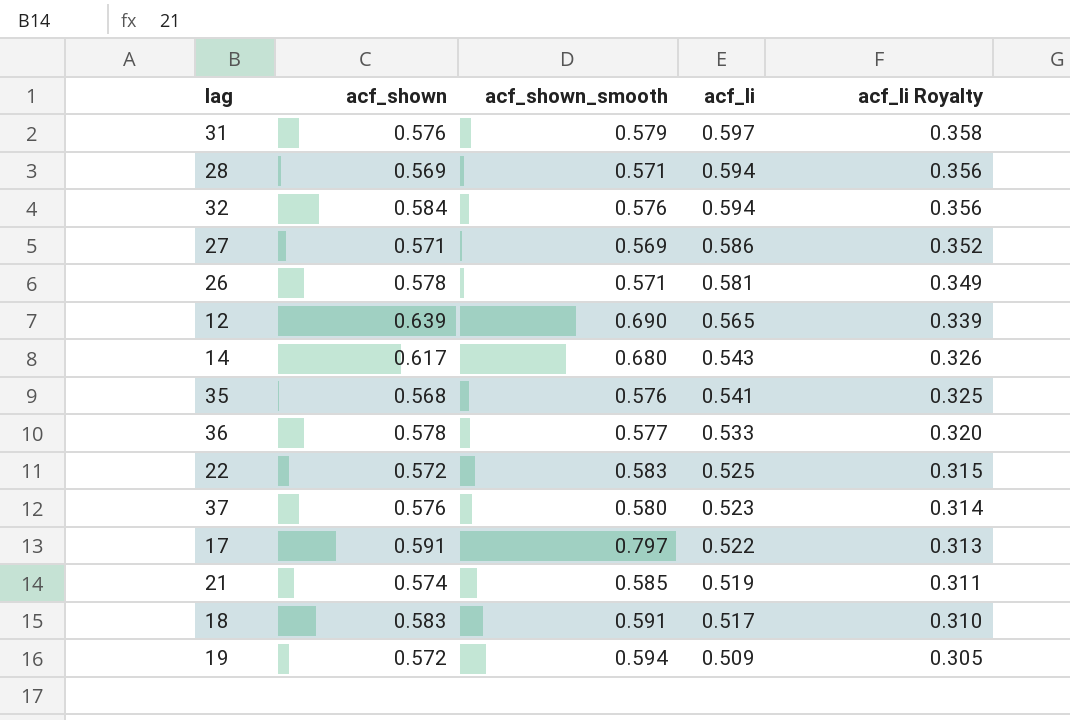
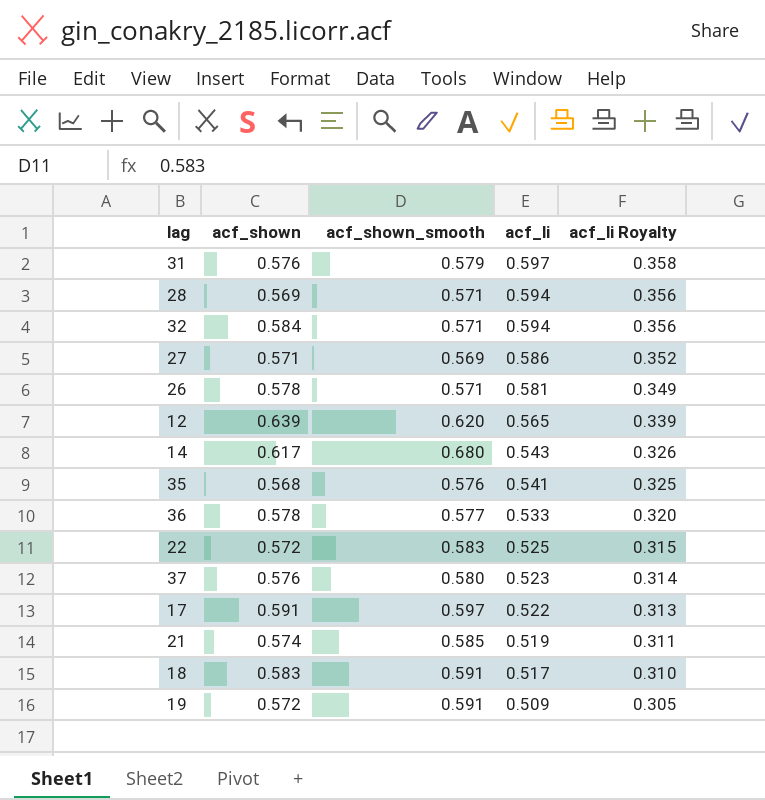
32 | acf_shown_smooth: 0.576 -> 0.571
12 | acf_shown_smooth: 0.690 -> 0.620
17 | acf_shown_smooth: 0.797 -> 0.597
19 | acf_shown_smooth: 0.594 -> 0.591

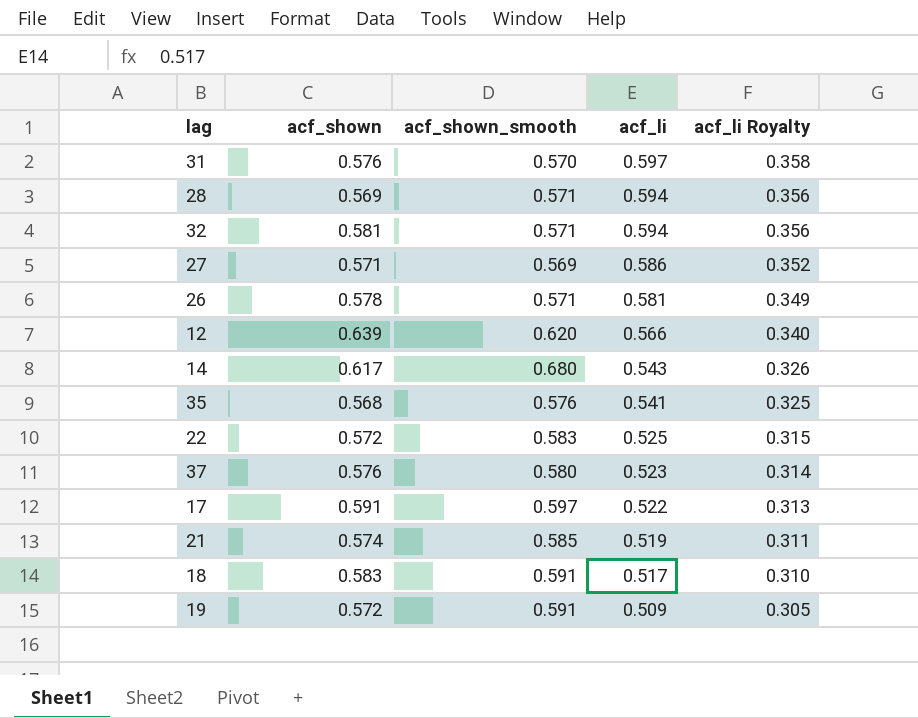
row 36: 0.578 | 0.577 | 0.533 | 0.320 -> none
31 | acf_shown_smooth: 0.579 -> 0.570
32 | acf_shown: 0.584 -> 0.581
12 | acf_li: 0.565 -> 0.566
12 | acf_li Royalty: 0.339 -> 0.340

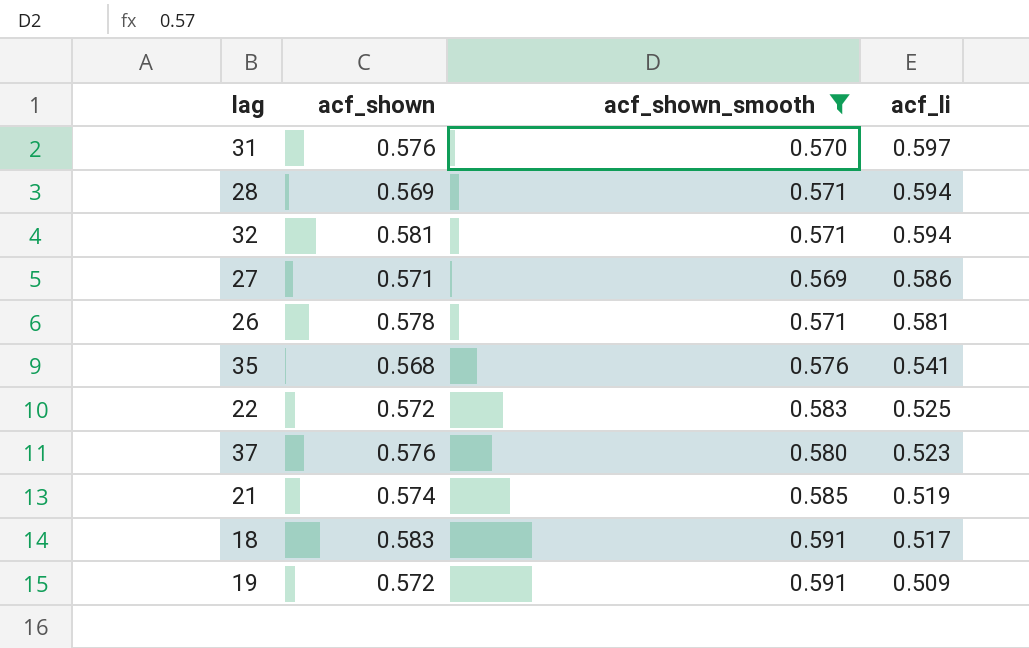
filter: none -> acf_shown_smooth <= 0.591
column acf_li Royalty | formula: [acf_li] * 0.6 -> none

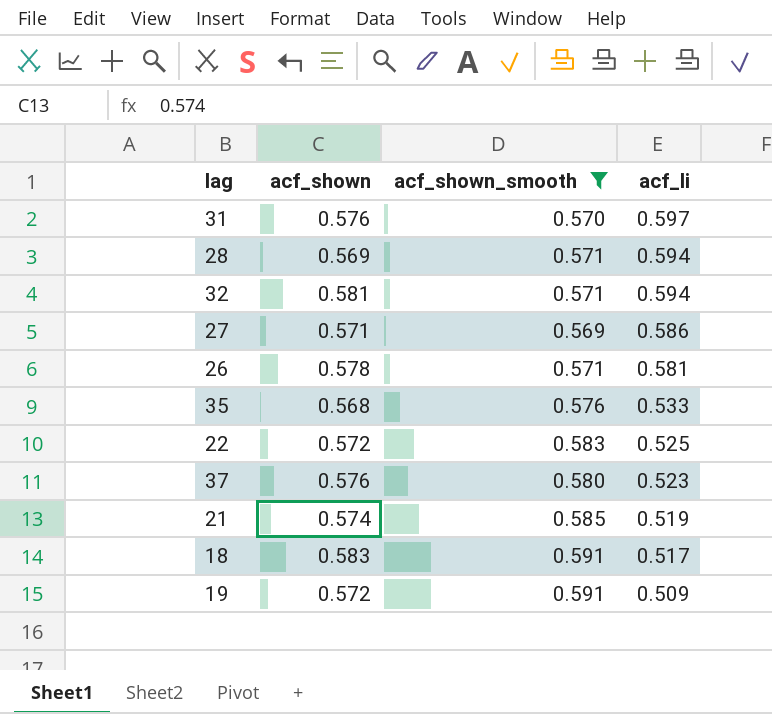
35 | acf_li: 0.541 -> 0.533

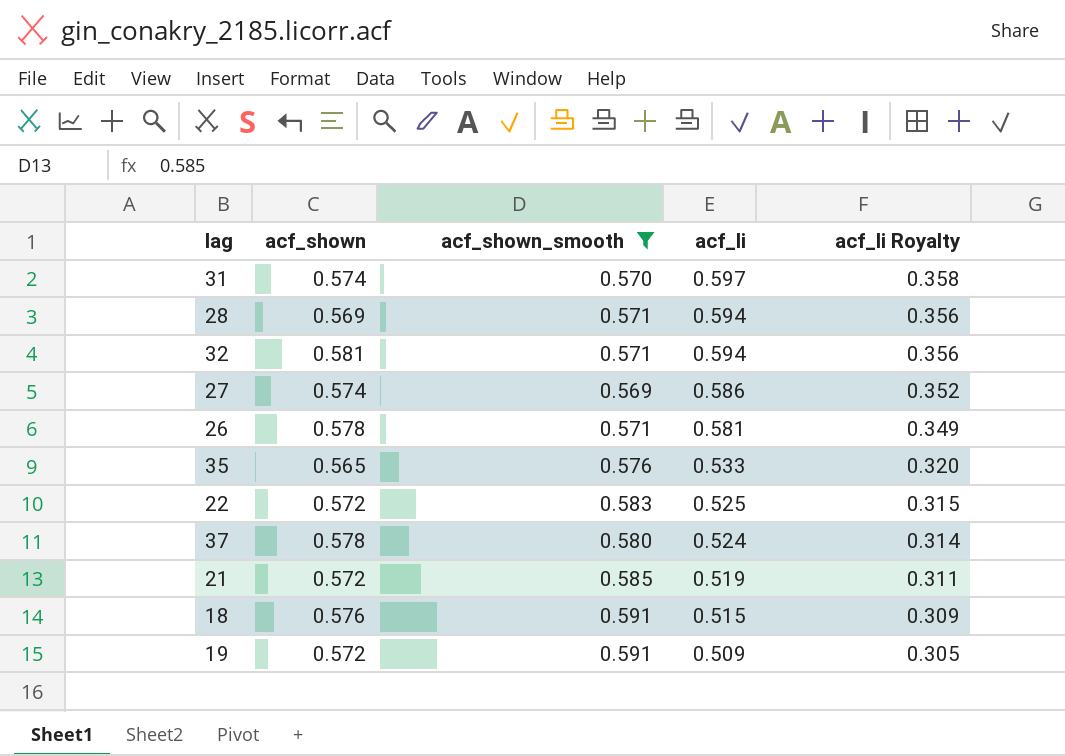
column acf_li Royalty | formula: none -> [acf_li] * 0.6
31 | acf_shown: 0.576 -> 0.574
27 | acf_shown: 0.571 -> 0.574
35 | acf_shown: 0.568 -> 0.565
37 | acf_shown: 0.576 -> 0.578
37 | acf_li: 0.523 -> 0.524
21 | acf_shown: 0.574 -> 0.572
18 | acf_shown: 0.583 -> 0.576
18 | acf_li: 0.517 -> 0.515

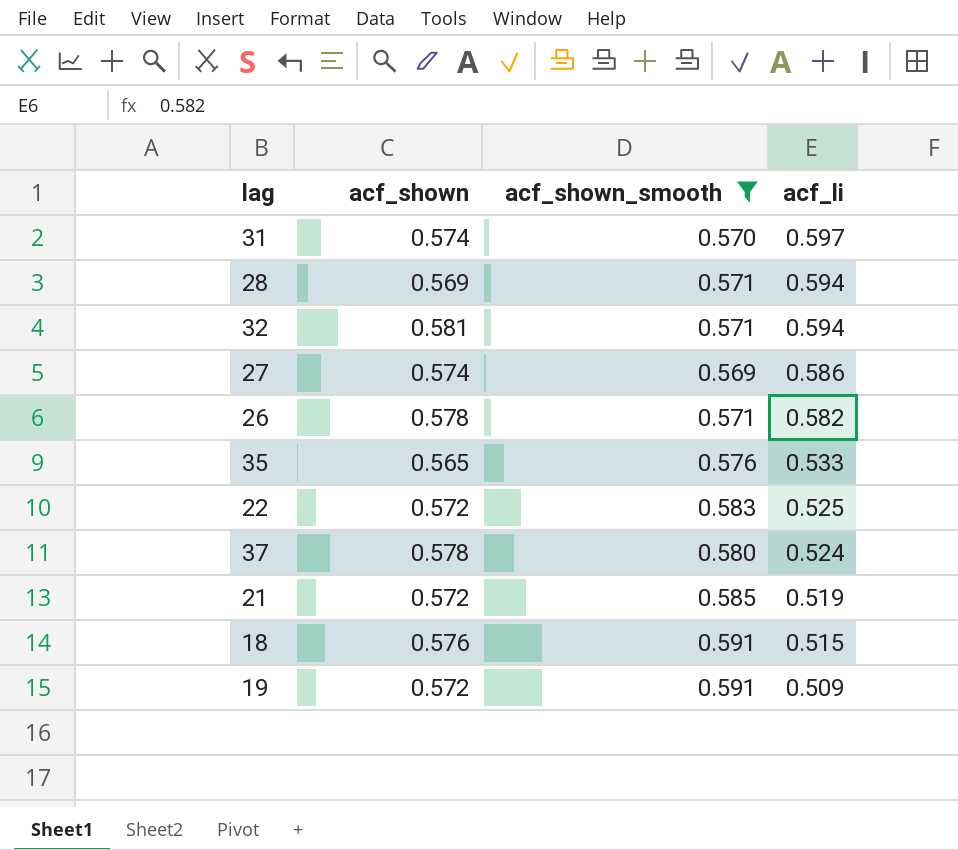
column acf_li Royalty | formula: [acf_li] * 0.6 -> none
26 | acf_li: 0.581 -> 0.582

